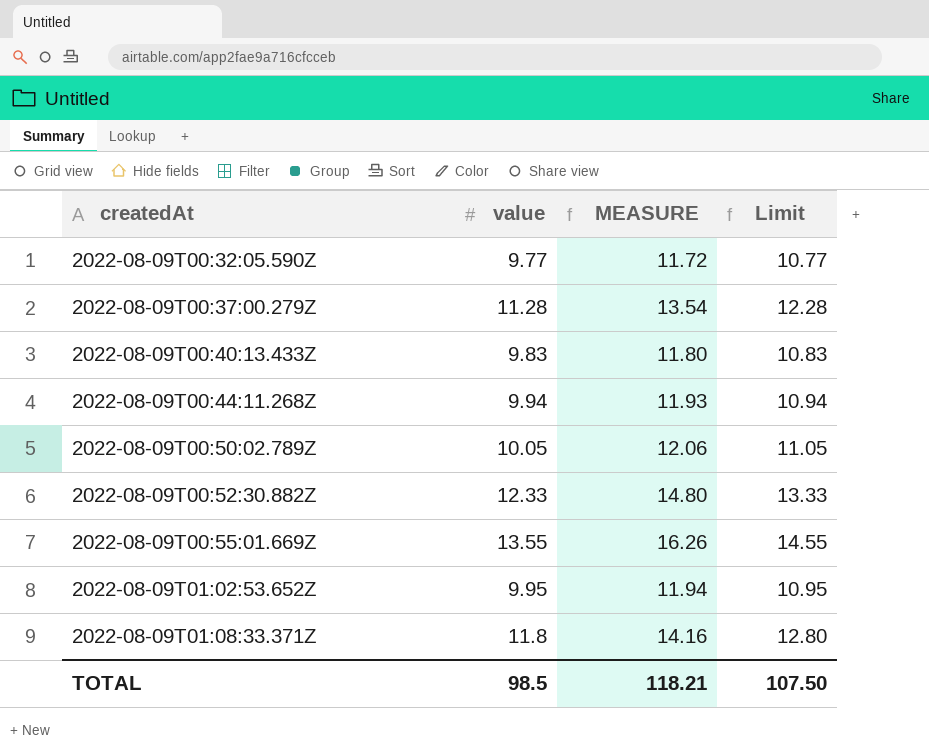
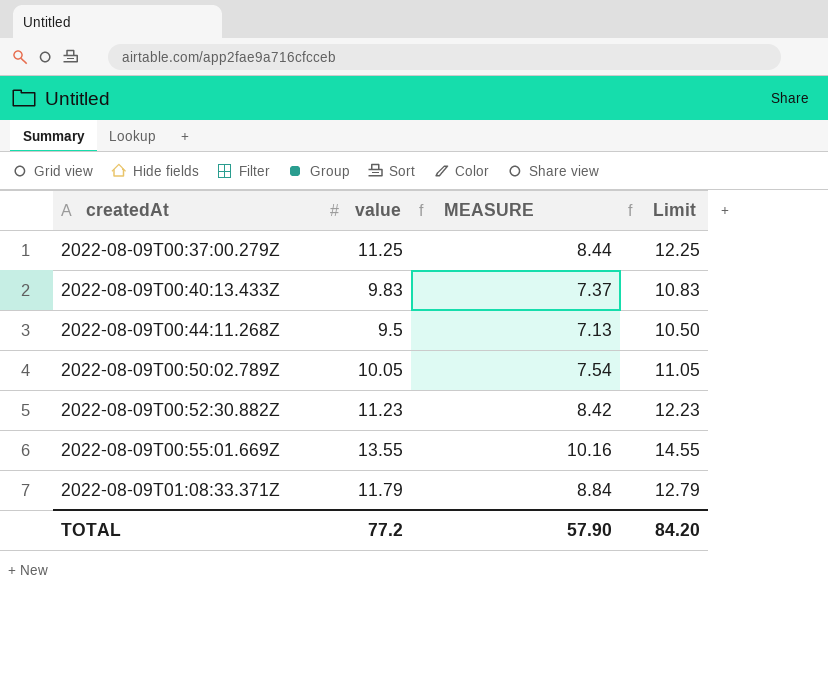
column MEASURE | formula: [value] * 1.2 -> [value] * 0.75
row 2022-08-09T00:32:05.590Z: 9.77 | 11.72 | 10.77 -> none
row 2022-08-09T01:02:53.652Z: 9.95 | 11.94 | 10.95 -> none
2022-08-09T00:37:00.279Z | value: 11.28 -> 11.25
2022-08-09T00:37:00.279Z | Limit: 12.28 -> 12.25
2022-08-09T00:44:11.268Z | value: 9.94 -> 9.5
2022-08-09T00:44:11.268Z | Limit: 10.94 -> 10.50
2022-08-09T00:52:30.882Z | value: 12.33 -> 11.23
2022-08-09T00:52:30.882Z | Limit: 13.33 -> 12.23
2022-08-09T01:08:33.371Z | value: 11.8 -> 11.79
2022-08-09T01:08:33.371Z | Limit: 12.80 -> 12.79
TOTAL | value: 98.5 -> 77.2
TOTAL | MEASURE: 118.21 -> 57.90
TOTAL | Limit: 107.50 -> 84.20

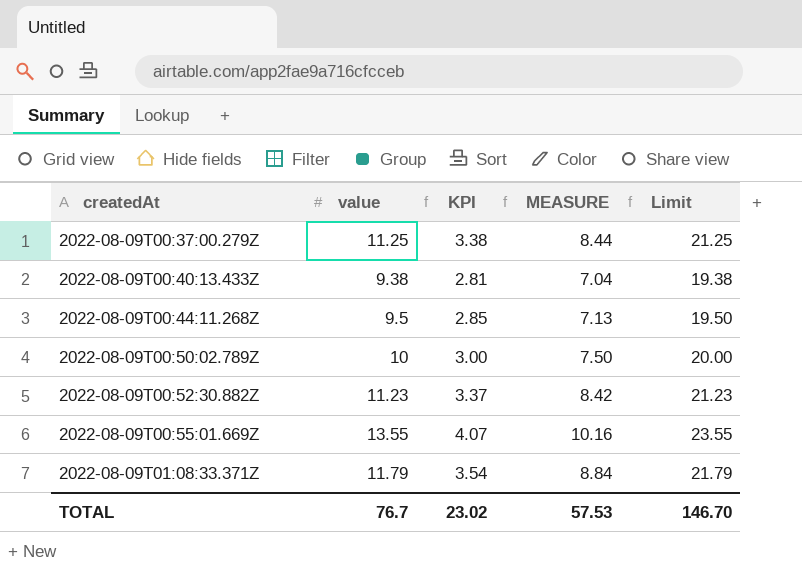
column KPI | formula: none -> [value] * 0.3
column Limit | formula: [value] + 1 -> [value] + 10
2022-08-09T00:40:13.433Z | value: 9.83 -> 9.38
2022-08-09T00:40:13.433Z | MEASURE: 7.37 -> 7.04
2022-08-09T00:50:02.789Z | value: 10.05 -> 10
2022-08-09T00:50:02.789Z | MEASURE: 7.54 -> 7.50
TOTAL | value: 77.2 -> 76.7
TOTAL | MEASURE: 57.90 -> 57.53
TOTAL | Limit: 84.20 -> 146.70

